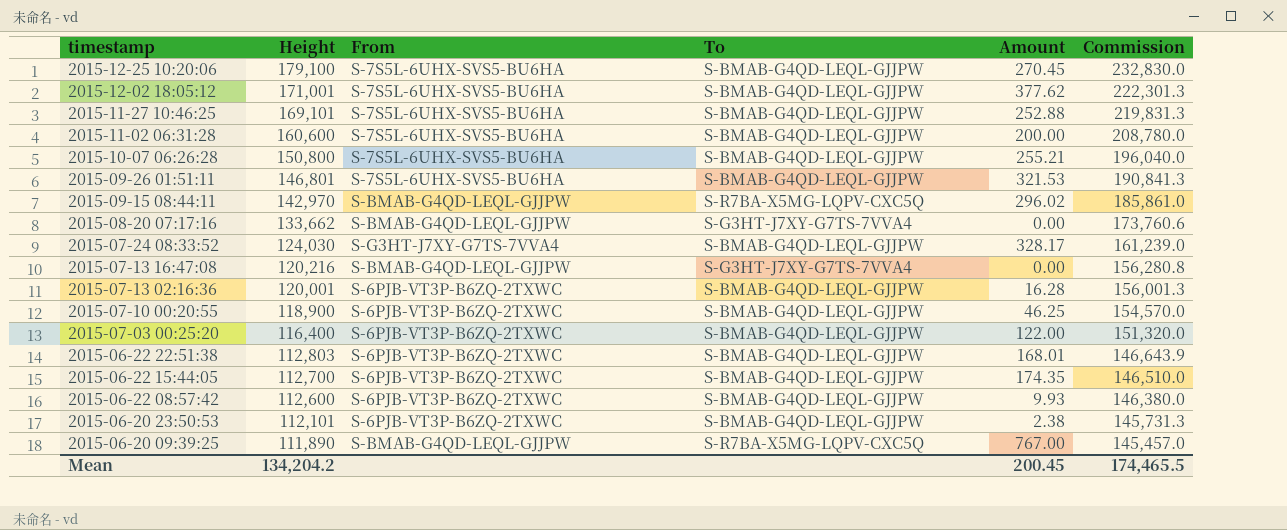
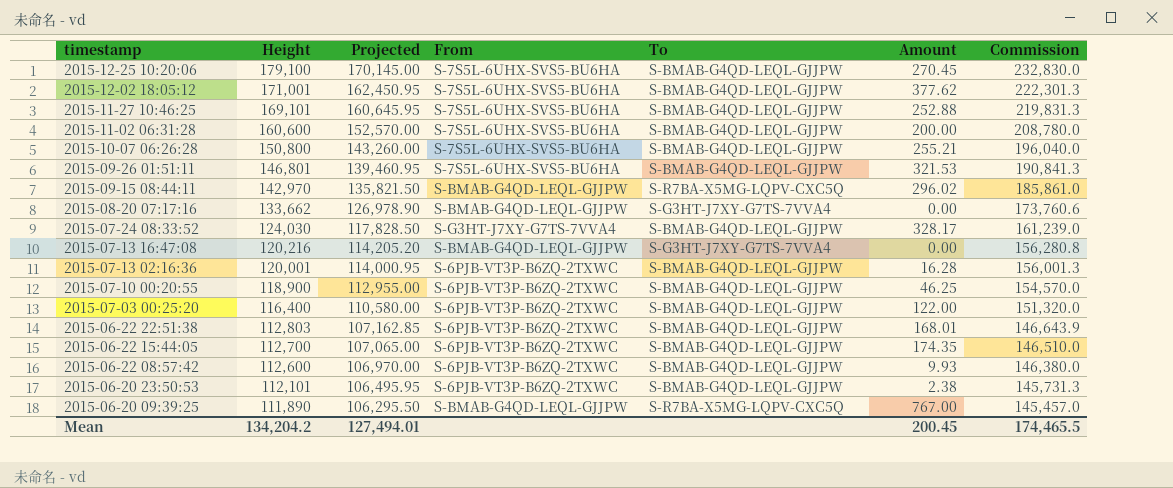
column Projected | formula: none -> [Height] * 0.95

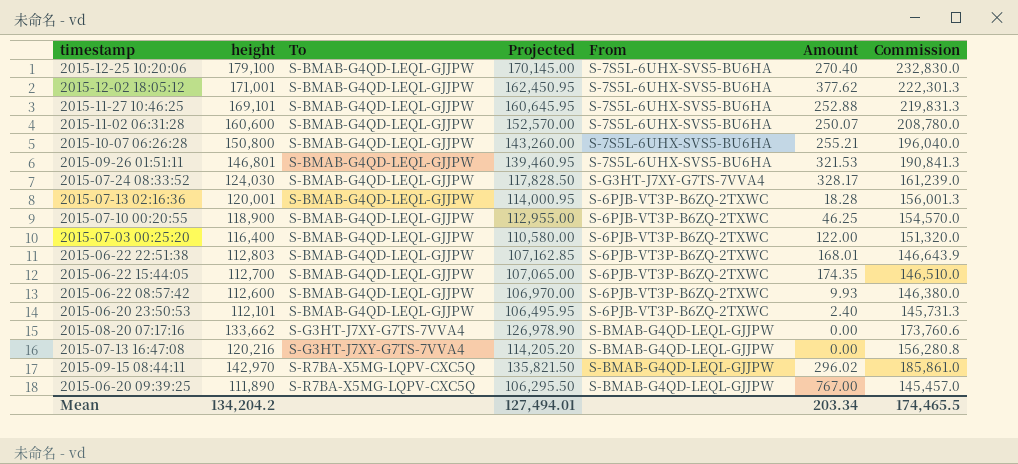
row order: timestamp descending -> To ascending
column name: Height -> height
column To | position: 5 -> 3
2015-12-25 10:20:06 | Amount: 270.45 -> 270.40
2015-11-02 06:31:28 | Amount: 200.00 -> 250.07
2015-07-13 02:16:36 | Amount: 16.28 -> 18.28
2015-06-20 23:50:53 | Amount: 2.38 -> 2.40
Mean | Amount: 200.45 -> 203.34

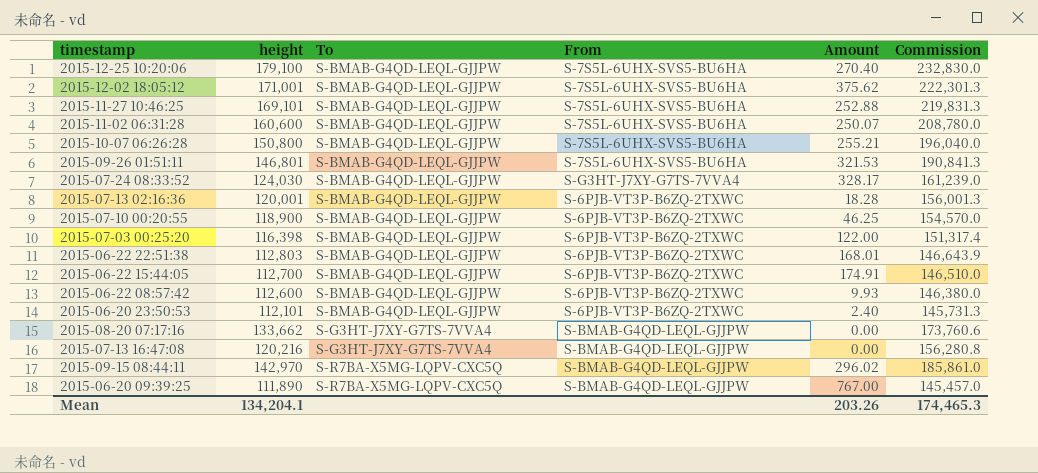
column Projected | formula: [height] * 0.95 -> none
2015-12-02 18:05:12 | Amount: 377.62 -> 375.62
2015-07-03 00:25:20 | height: 116,400 -> 116,398
2015-07-03 00:25:20 | Commission: 151,320.0 -> 151,317.4
2015-06-22 15:44:05 | Amount: 174.35 -> 174.91
Mean | height: 134,204.2 -> 134,204.1
Mean | Amount: 203.34 -> 203.26
Mean | Commission: 174,465.5 -> 174,465.3

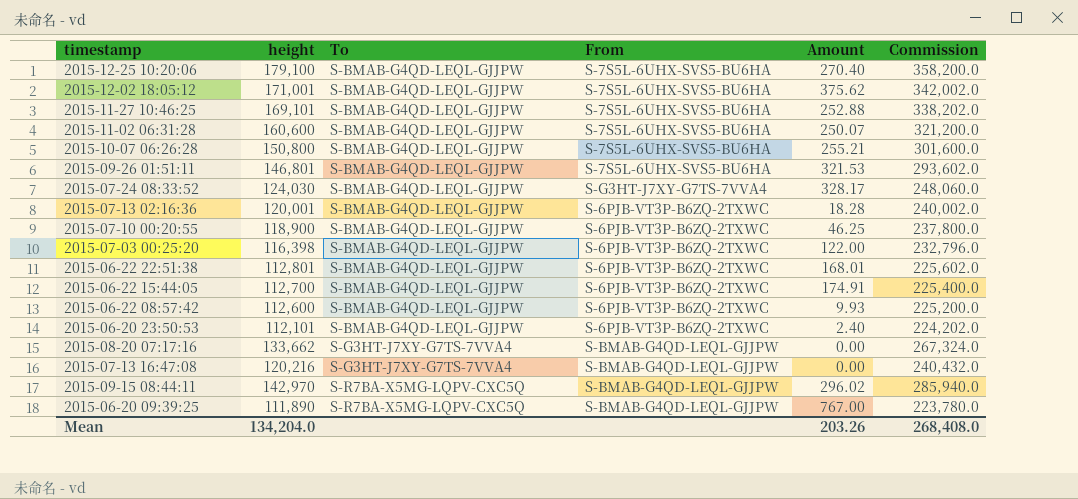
column Commission | formula: [height] * 1.3 -> [height] * 2
2015-06-22 22:51:38 | height: 112,803 -> 112,801
Mean | height: 134,204.1 -> 134,204.0
Mean | Commission: 174,465.3 -> 268,408.0

